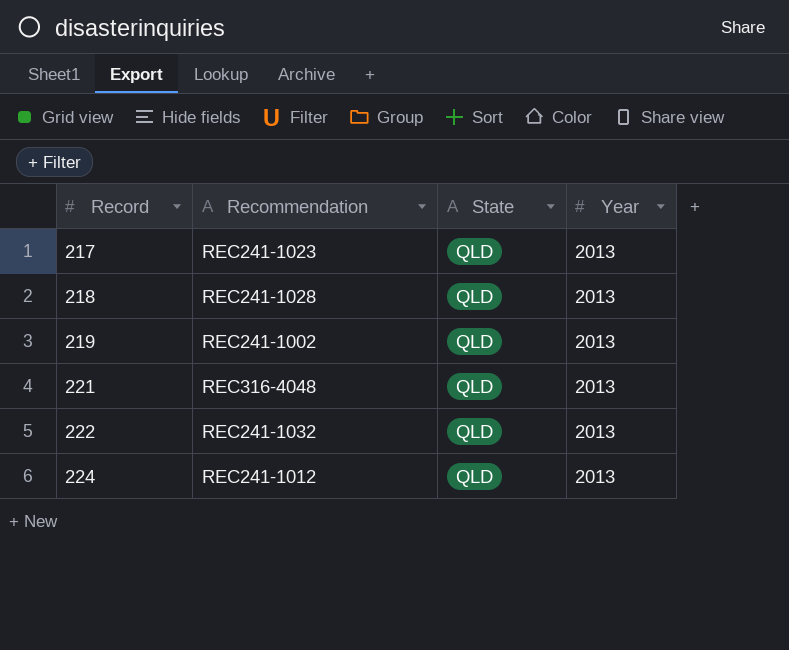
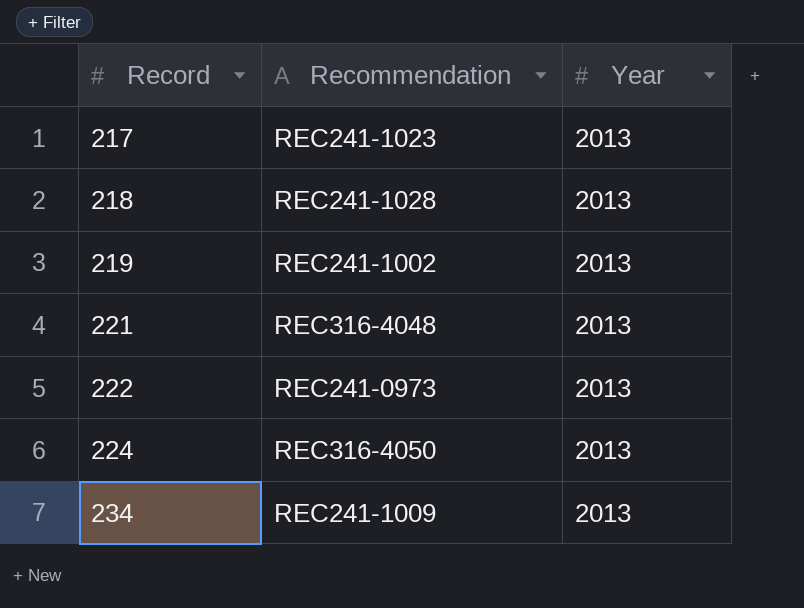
column State | position: 3 -> none
222 | Recommendation: REC241-1032 -> REC241-0973
224 | Recommendation: REC241-1012 -> REC316-4050
row 234: none -> REC241-1009 | 2013

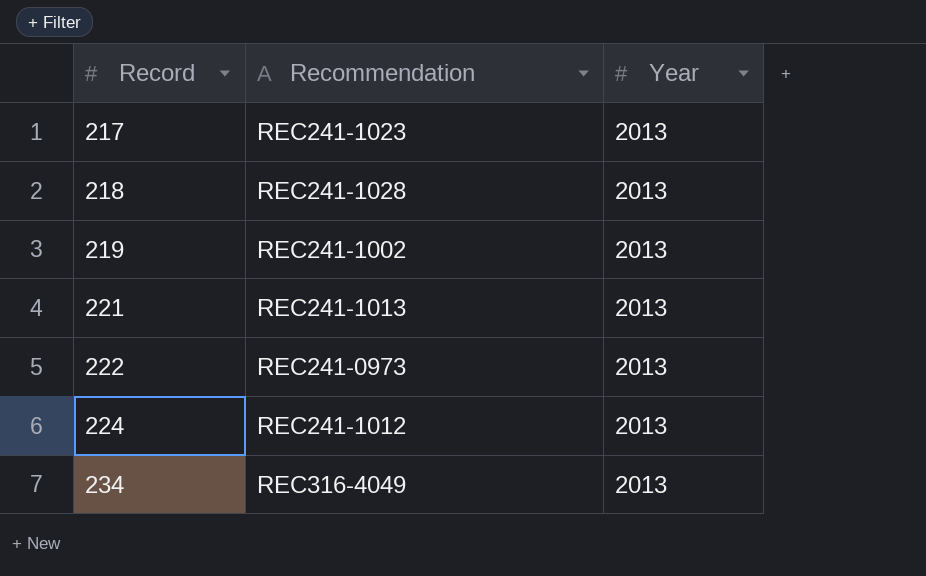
221 | Recommendation: REC316-4048 -> REC241-1013
224 | Recommendation: REC316-4050 -> REC241-1012
234 | Recommendation: REC241-1009 -> REC316-4049

